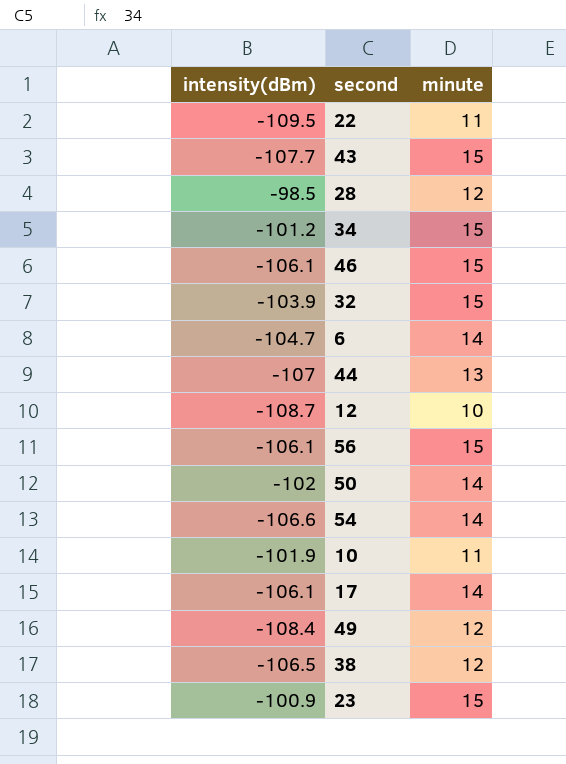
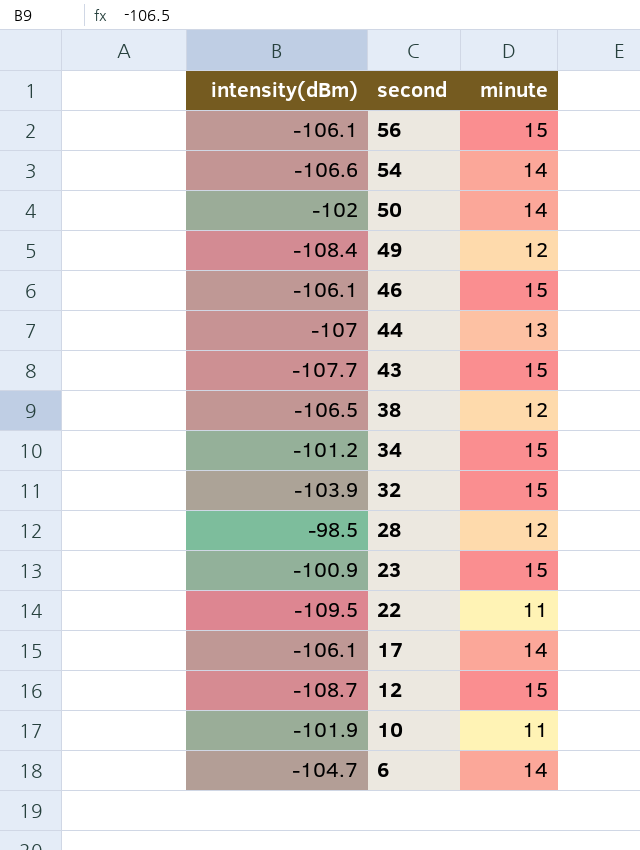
row order: none -> second descending
12 | minute: 10 -> 15

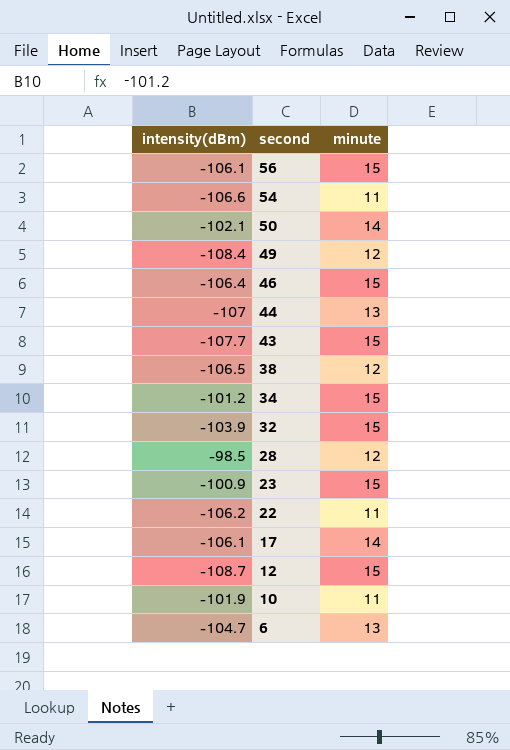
54 | minute: 14 -> 11
50 | intensity(dBm): -102 -> -102.1
46 | intensity(dBm): -106.1 -> -106.4
22 | intensity(dBm): -109.5 -> -106.2
6 | minute: 14 -> 13

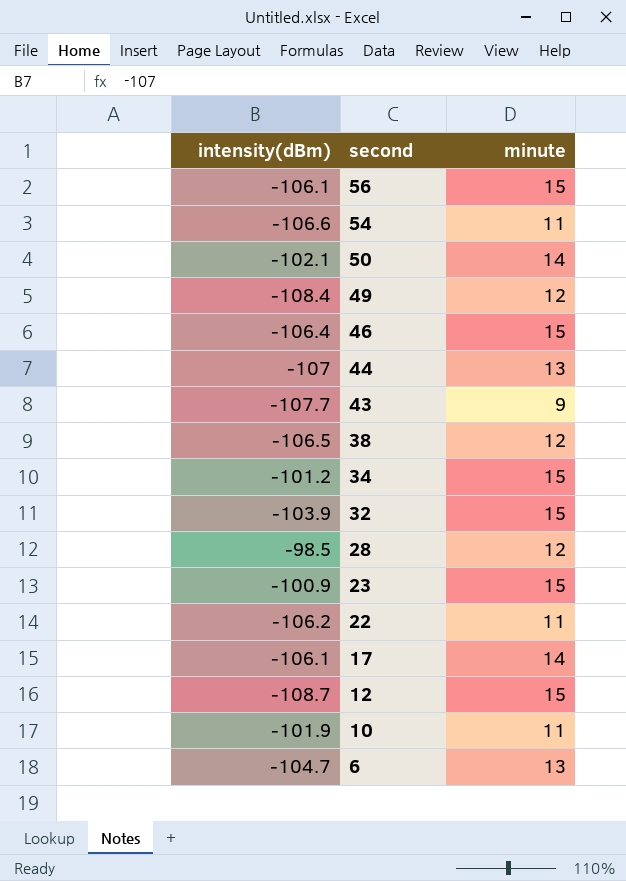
43 | minute: 15 -> 9

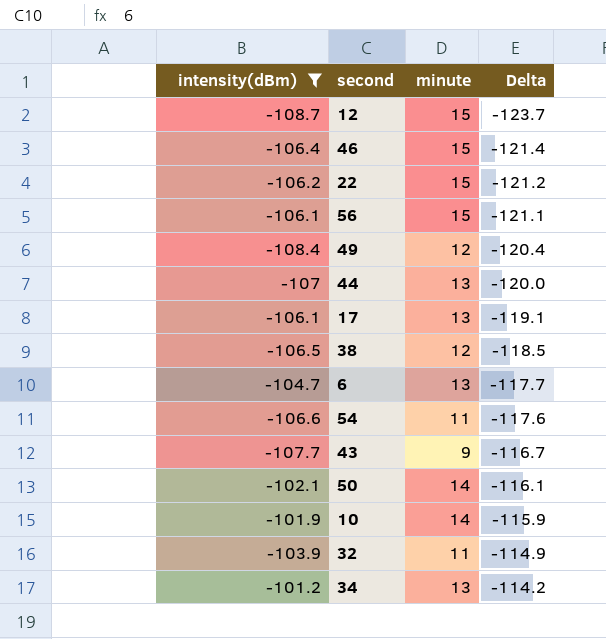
filter: none -> intensity(dBm) <= -101.2
row order: second descending -> Delta ascending
column Delta | formula: none -> [intensity(dBm)] - [minute]
22 | minute: 11 -> 15
17 | minute: 14 -> 13
10 | minute: 11 -> 14
32 | minute: 15 -> 11
34 | minute: 15 -> 13

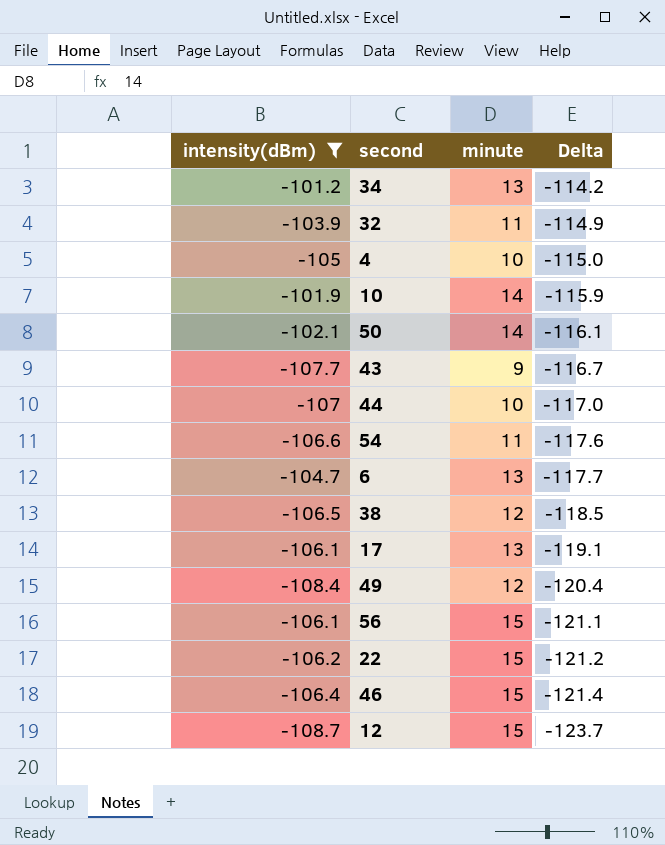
row order: Delta ascending -> Delta descending
row 4: none -> -105 | 10 | -115.0
44 | minute: 13 -> 10
44 | Delta: -120.0 -> -117.0

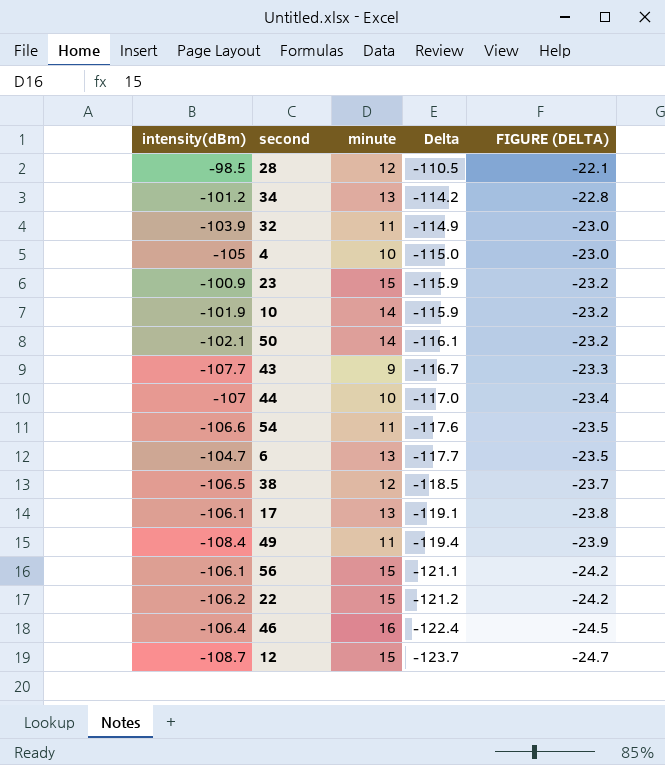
filter: intensity(dBm) <= -101.2 -> none
column FIGURE (DELTA) | formula: none -> [Delta] * 0.2
49 | minute: 12 -> 11
49 | Delta: -120.4 -> -119.4
46 | minute: 15 -> 16
46 | Delta: -121.4 -> -122.4

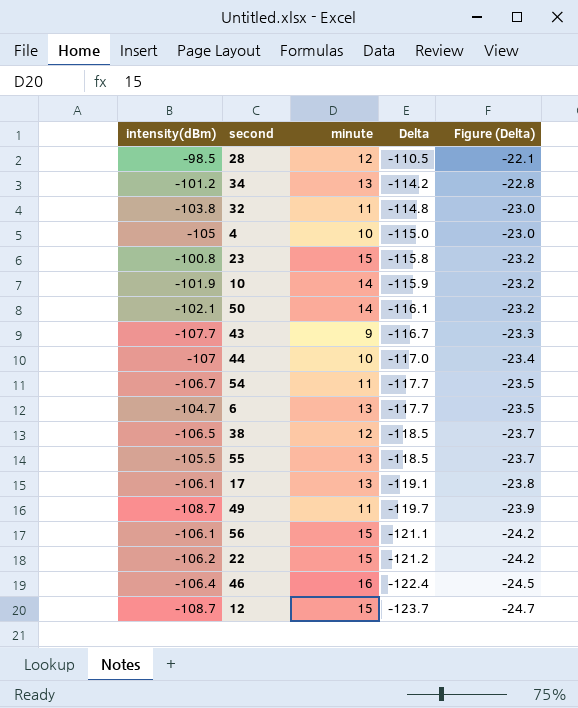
column name: FIGURE (DELTA) -> Figure (Delta)
32 | intensity(dBm): -103.9 -> -103.8
32 | Delta: -114.9 -> -114.8
23 | intensity(dBm): -100.9 -> -100.8
23 | Delta: -115.9 -> -115.8
54 | intensity(dBm): -106.6 -> -106.7
54 | Delta: -117.6 -> -117.7
row 55: none -> -105.5 | 13 | -118.5 | -23.7
49 | intensity(dBm): -108.4 -> -108.7
49 | Delta: -119.4 -> -119.7

